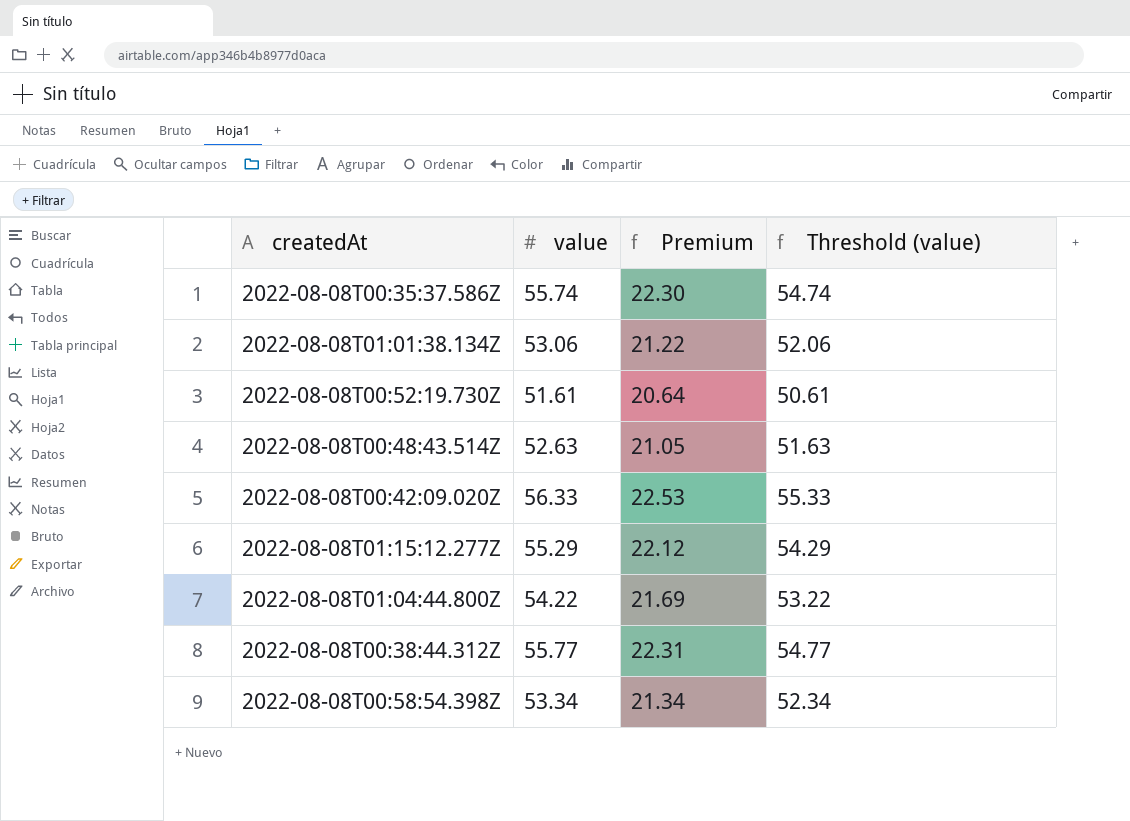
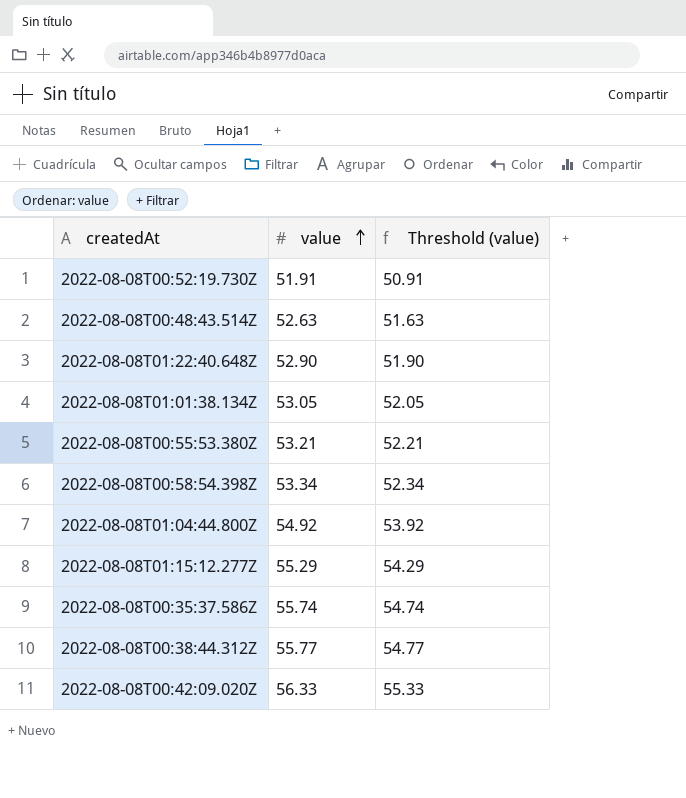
row order: none -> value ascending
column Premium | formula: [value] * 0.4 -> none
2022-08-08T00:52:19.730Z | value: 51.61 -> 51.91
2022-08-08T00:52:19.730Z | Threshold (value): 50.61 -> 50.91
row 2022-08-08T01:22:40.648Z: none -> 52.90 | 51.90
2022-08-08T01:01:38.134Z | value: 53.06 -> 53.05
2022-08-08T01:01:38.134Z | Threshold (value): 52.06 -> 52.05
row 2022-08-08T00:55:53.380Z: none -> 53.21 | 52.21
2022-08-08T01:04:44.800Z | value: 54.22 -> 54.92
2022-08-08T01:04:44.800Z | Threshold (value): 53.22 -> 53.92

